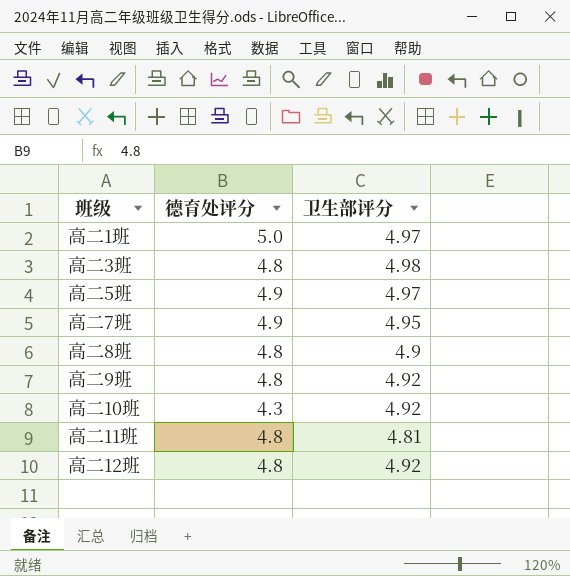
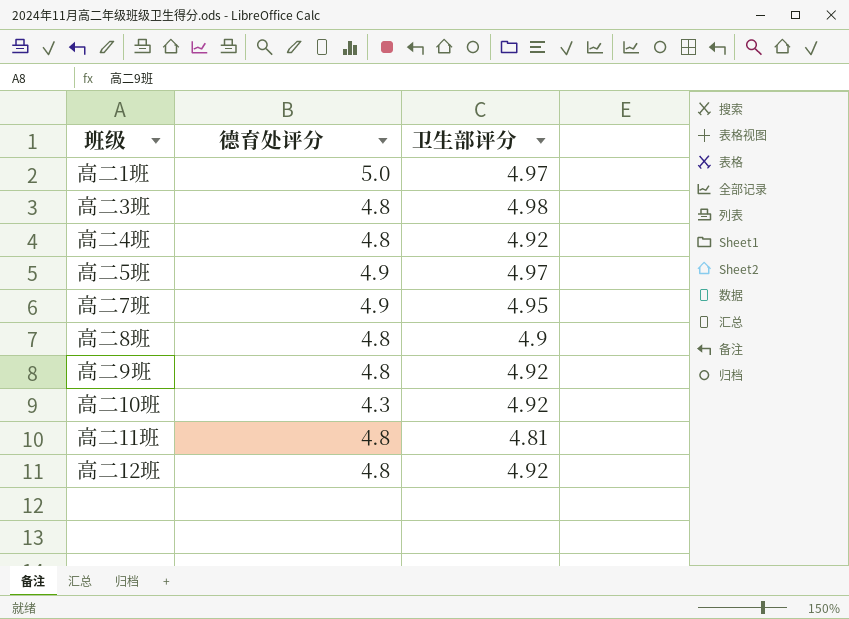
row 高二4班: none -> 4.8 | 4.92

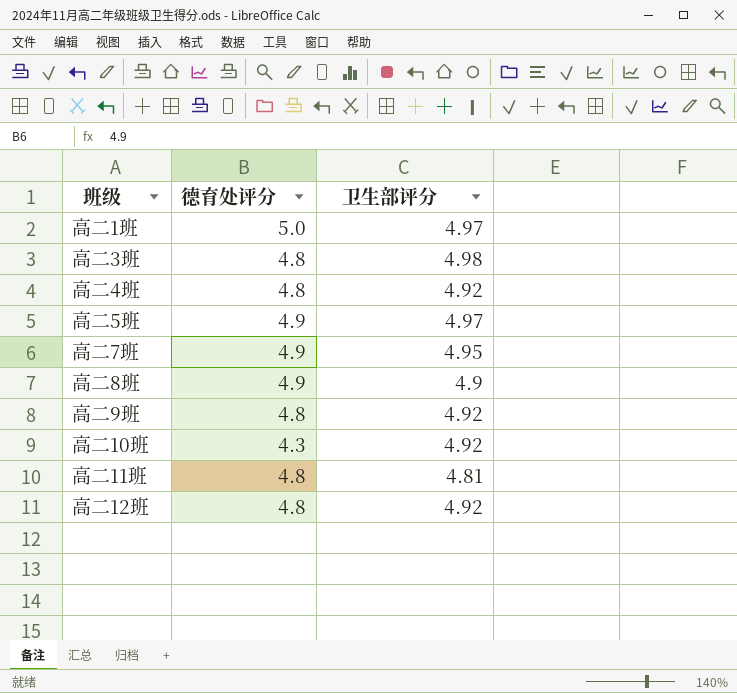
高二8班 | 德育处评分: 4.8 -> 4.9

